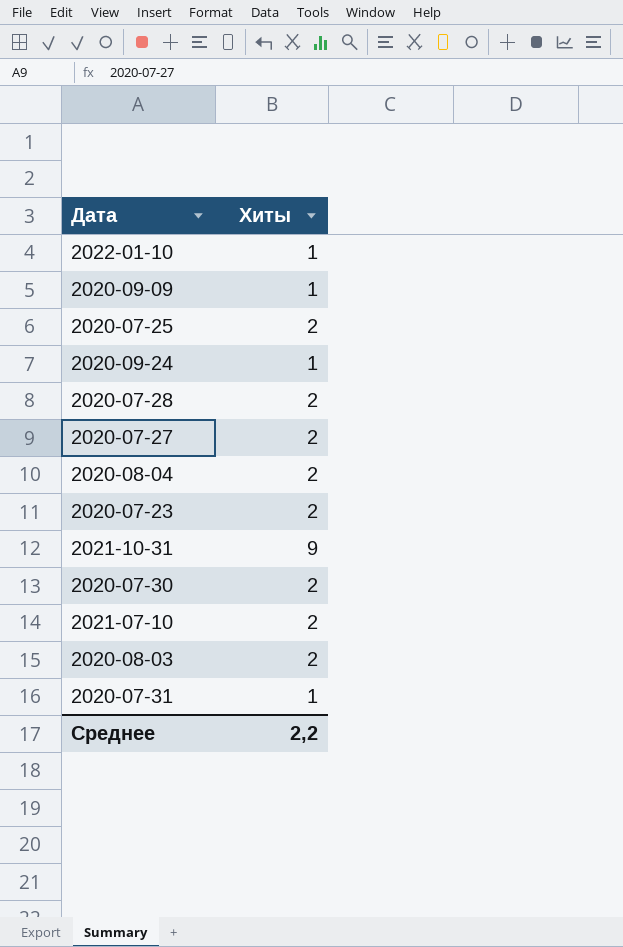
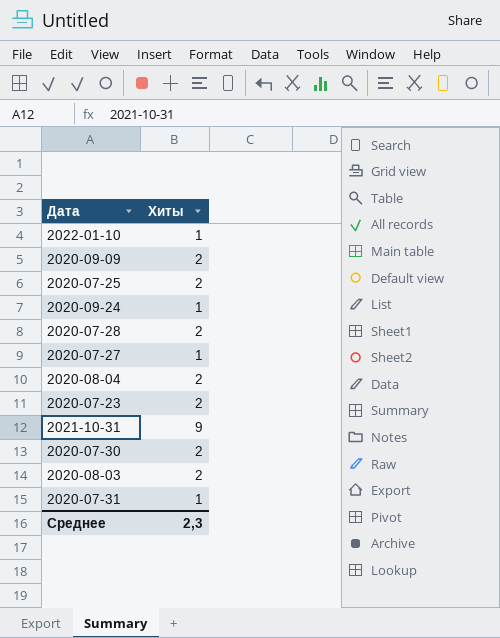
row 2021-07-10: 2 -> none
2020-09-09 | Хиты: 1 -> 2
2020-07-27 | Хиты: 2 -> 1
Среднее | Хиты: 2,2 -> 2,3

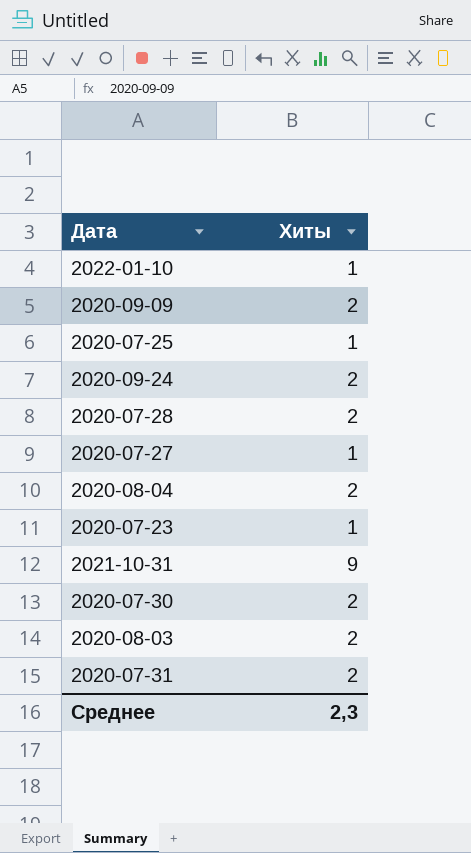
2020-07-25 | Хиты: 2 -> 1
2020-09-24 | Хиты: 1 -> 2
2020-07-23 | Хиты: 2 -> 1
2020-07-31 | Хиты: 1 -> 2

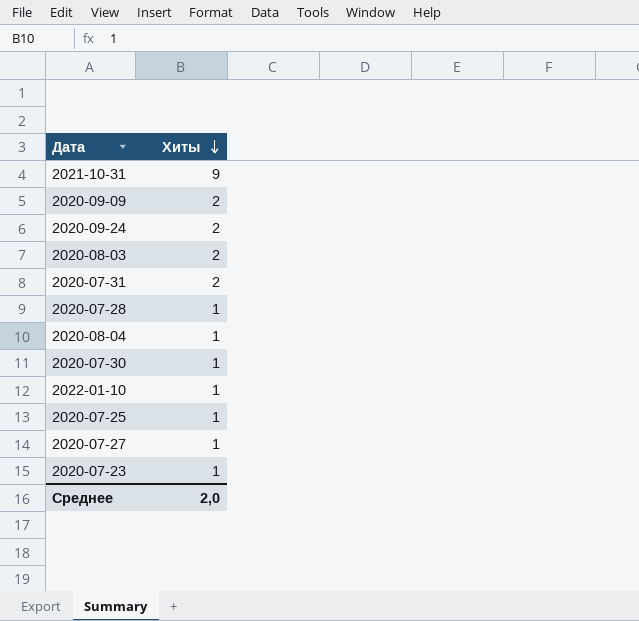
row order: none -> Хиты descending
2020-07-28 | Хиты: 2 -> 1
2020-08-04 | Хиты: 2 -> 1
2020-07-30 | Хиты: 2 -> 1
Среднее | Хиты: 2,3 -> 2,0

